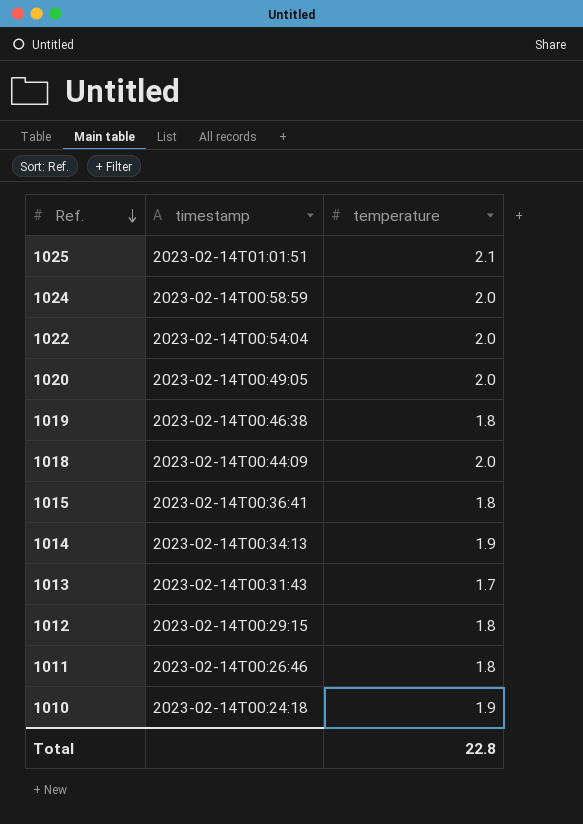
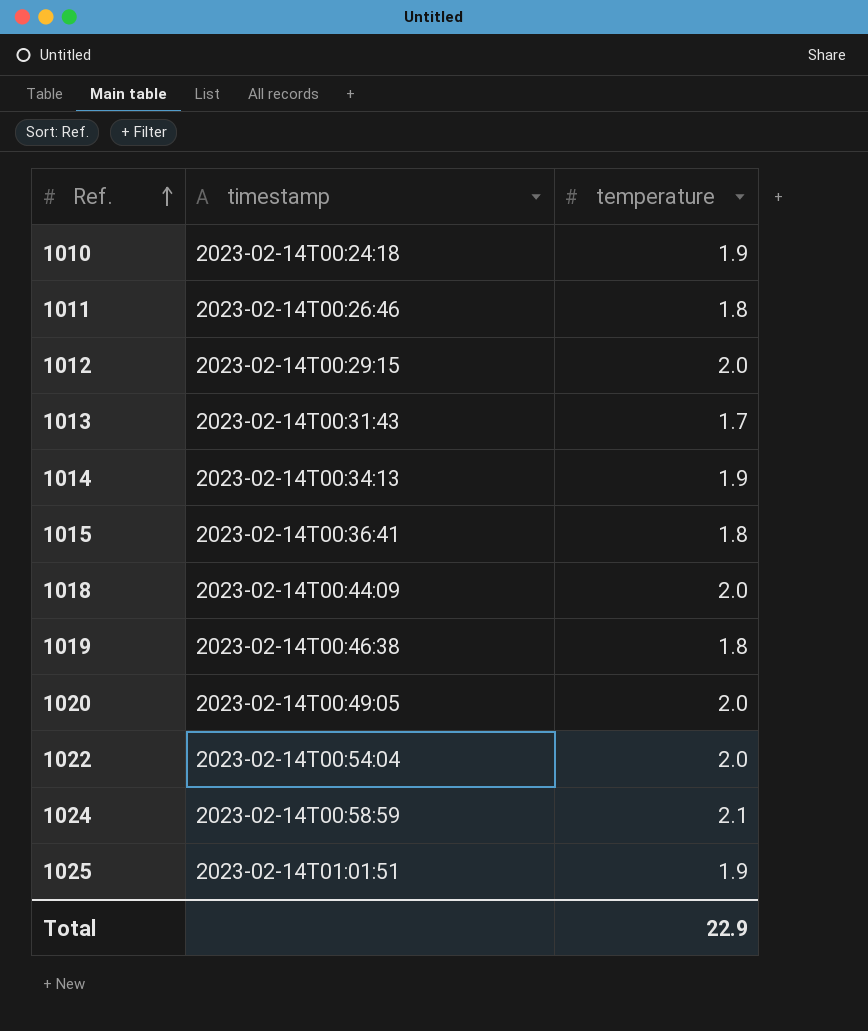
row order: Ref. descending -> Ref. ascending
1012 | temperature: 1.8 -> 2.0
1024 | temperature: 2.0 -> 2.1
1025 | temperature: 2.1 -> 1.9
Total | temperature: 22.8 -> 22.9

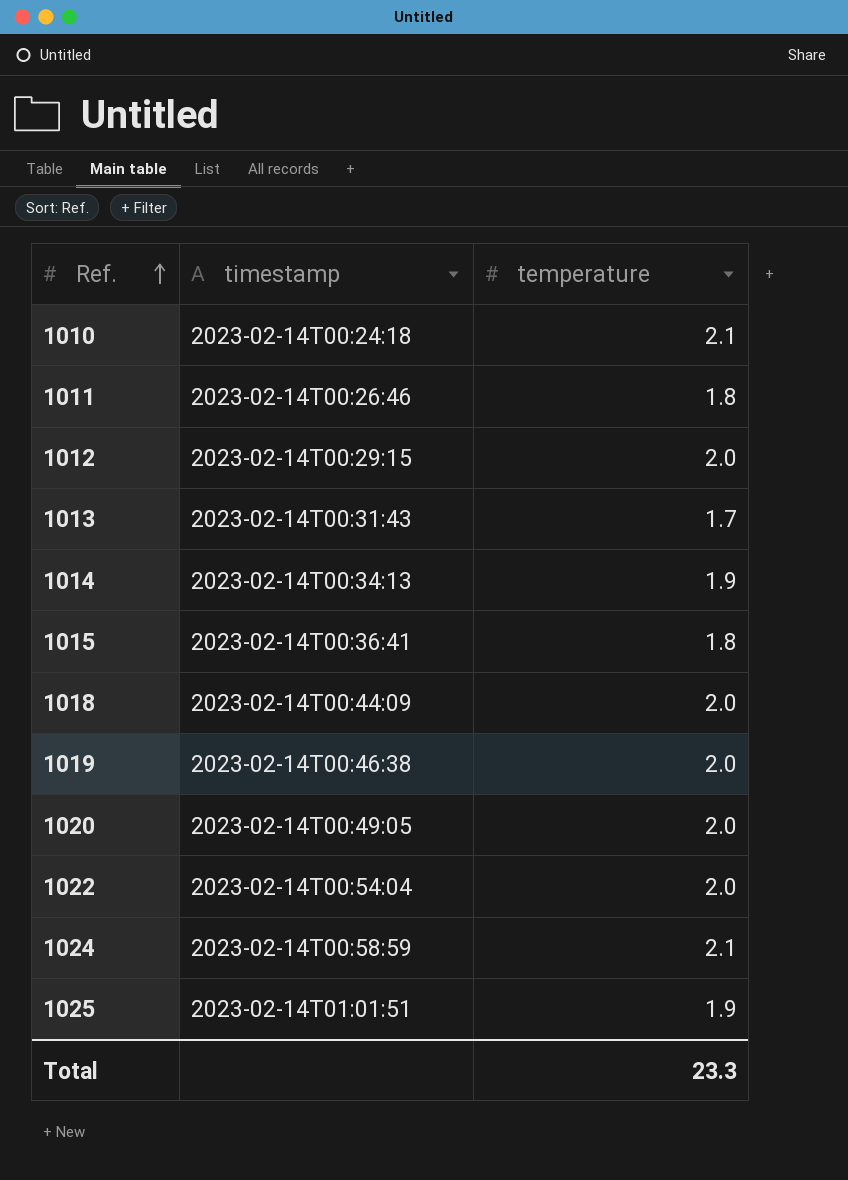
1010 | temperature: 1.9 -> 2.1
1019 | temperature: 1.8 -> 2.0
Total | temperature: 22.9 -> 23.3

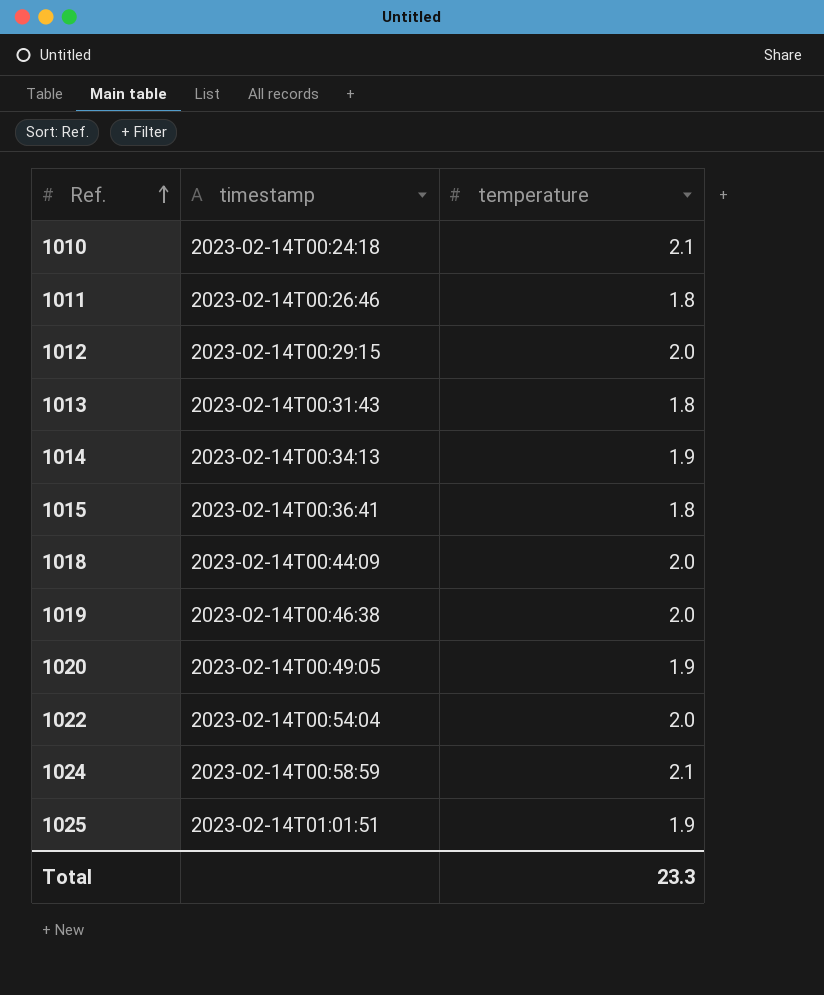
1013 | temperature: 1.7 -> 1.8
1020 | temperature: 2.0 -> 1.9

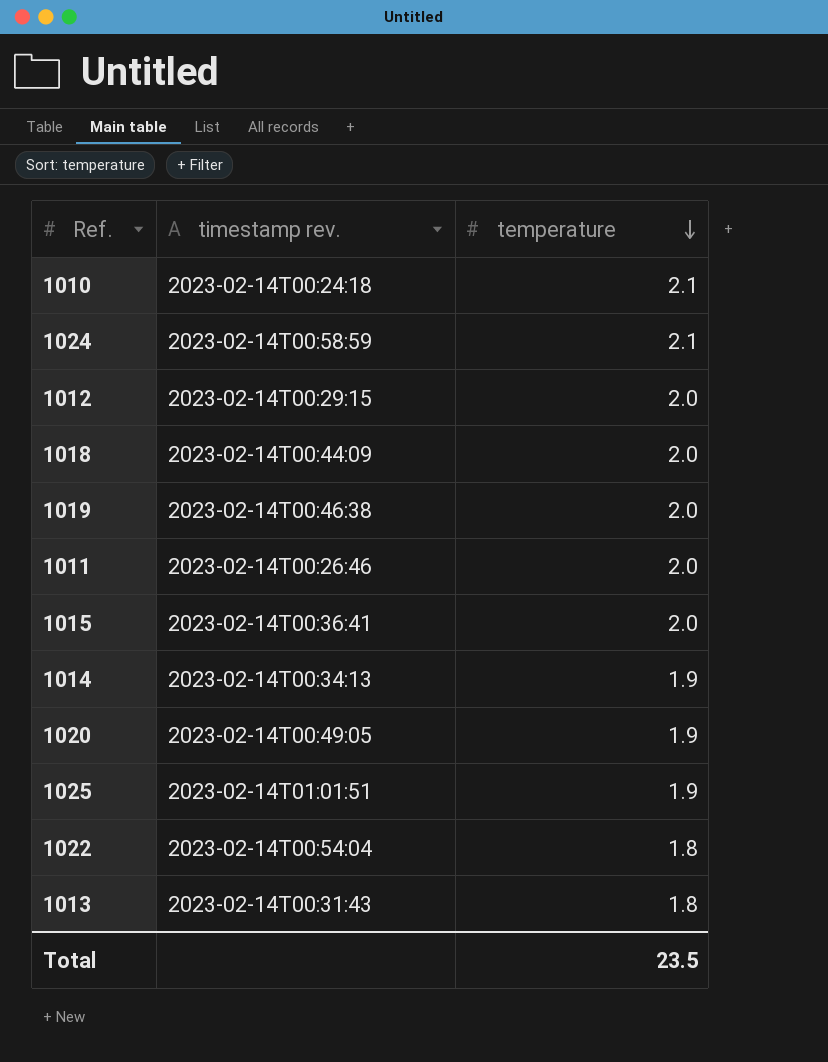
row order: Ref. ascending -> temperature descending
column name: timestamp -> timestamp rev.
1011 | temperature: 1.8 -> 2.0
1015 | temperature: 1.8 -> 2.0
1022 | temperature: 2.0 -> 1.8
Total | temperature: 23.3 -> 23.5

